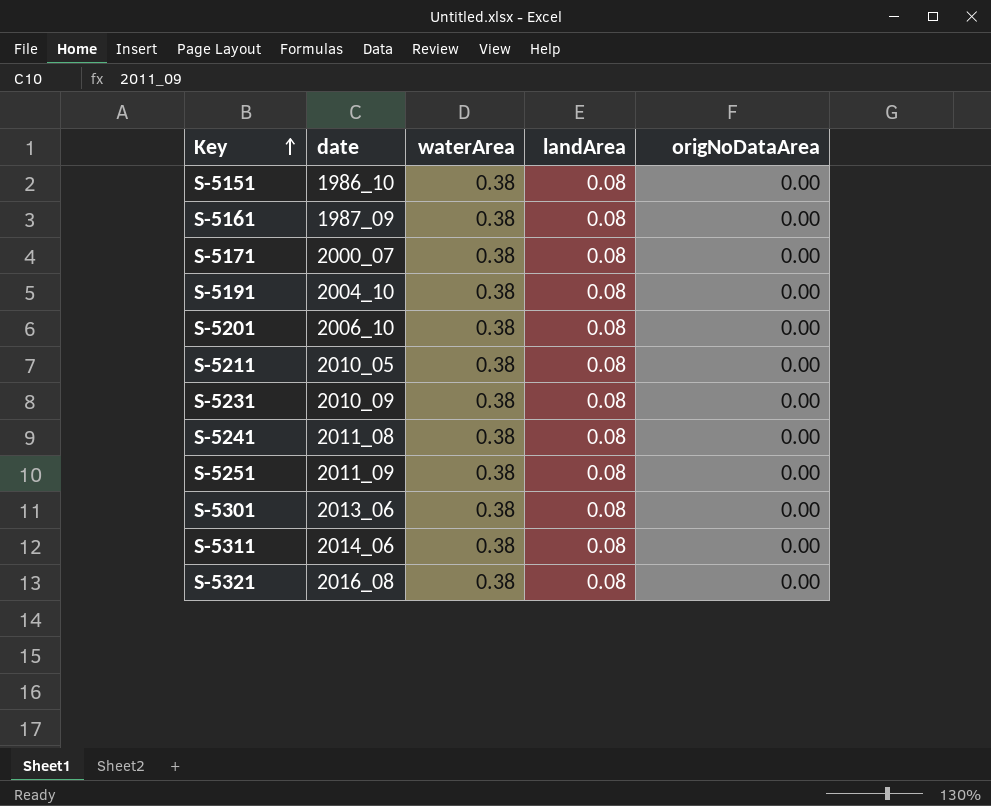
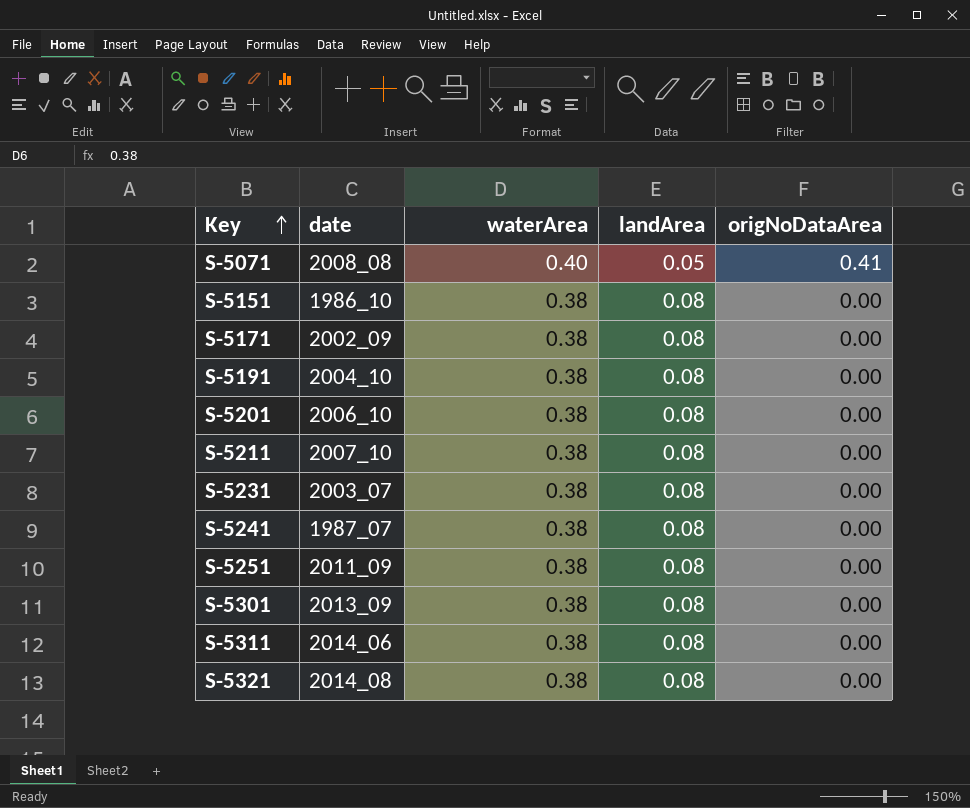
row S-5161: 1987_09 | 0.38 | 0.08 | 0.00 -> none
row S-5071: none -> 2008_08 | 0.40 | 0.05 | 0.41
S-5171 | date: 2000_07 -> 2002_09
S-5211 | date: 2010_05 -> 2007_10
S-5231 | date: 2010_09 -> 2003_07
S-5241 | date: 2011_08 -> 1987_07
S-5301 | date: 2013_06 -> 2013_09
S-5321 | date: 2016_08 -> 2014_08

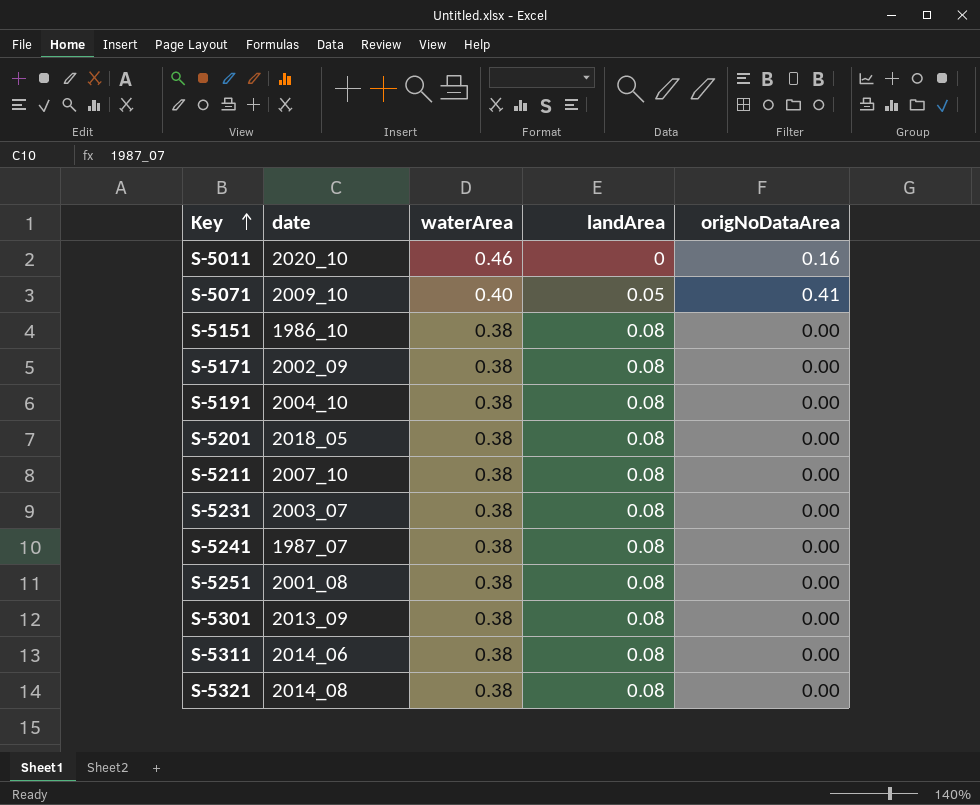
row S-5011: none -> 2020_10 | 0.46 | 0 | 0.16
S-5071 | date: 2008_08 -> 2009_10
S-5201 | date: 2006_10 -> 2018_05
S-5251 | date: 2011_09 -> 2001_08

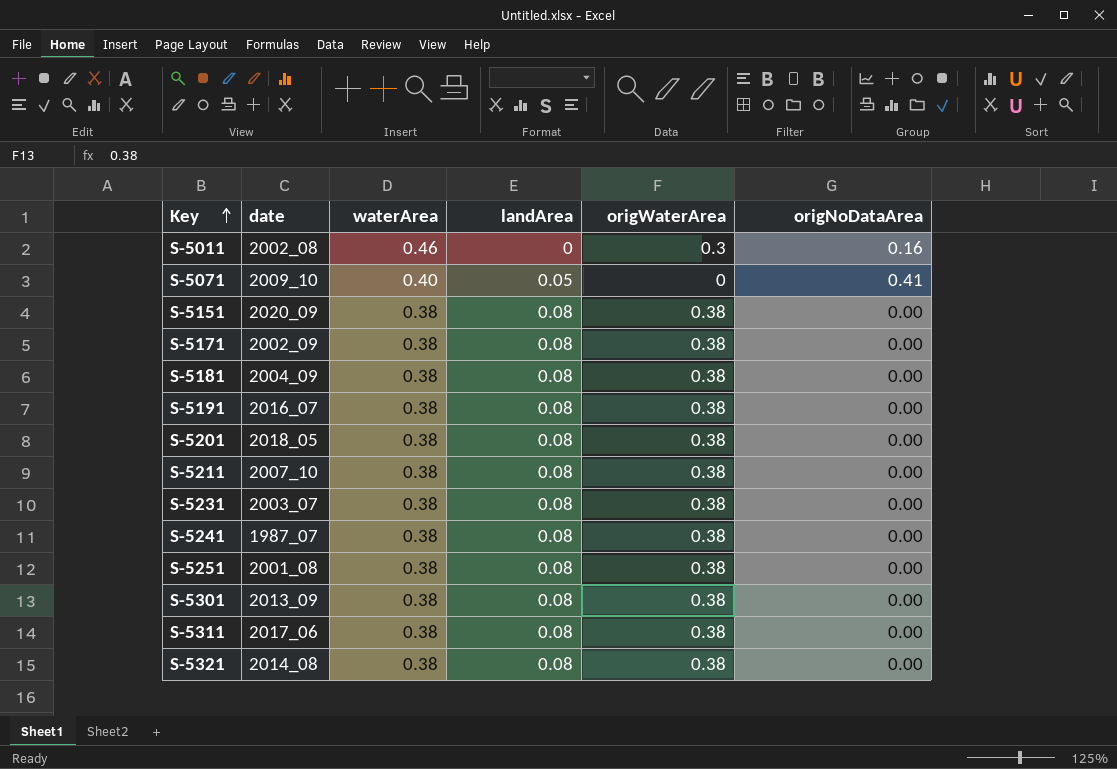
column origWaterArea | position: none -> 5
S-5011 | date: 2020_10 -> 2002_08
S-5151 | date: 1986_10 -> 2020_09
row S-5181: none -> 2004_09 | 0.38 | 0.08 | 0.38 | 0.00
S-5191 | date: 2004_10 -> 2016_07
S-5311 | date: 2014_06 -> 2017_06

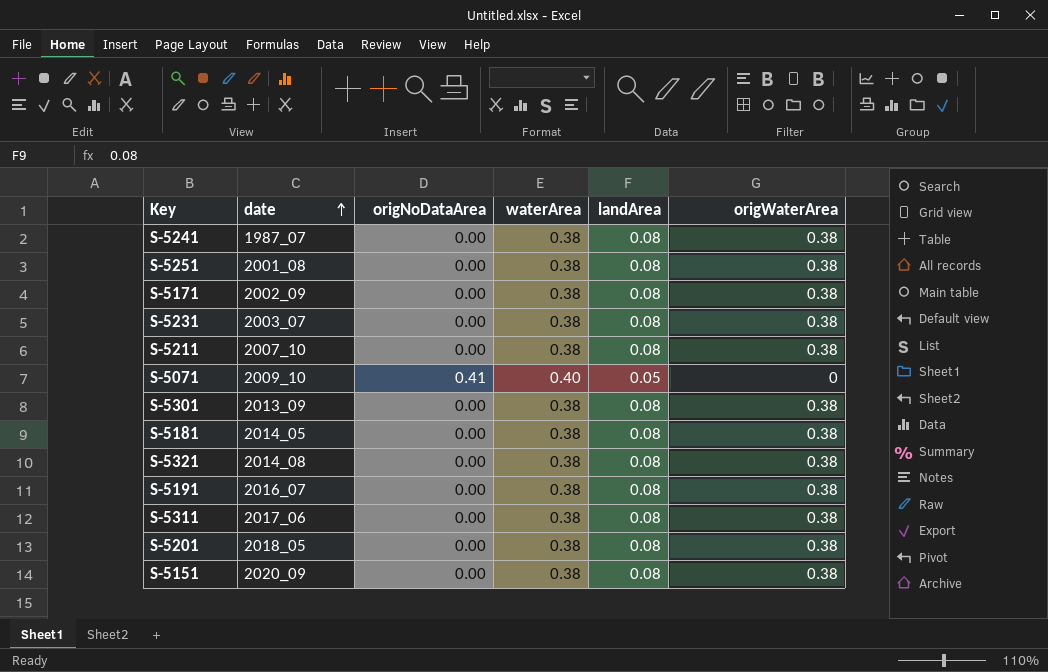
row order: Key ascending -> date ascending
column origNoDataArea | position: 6 -> 3
row S-5011: 2002_08 | 0.46 | 0 | 0.3 | 0.16 -> none
S-5181 | date: 2004_09 -> 2014_05

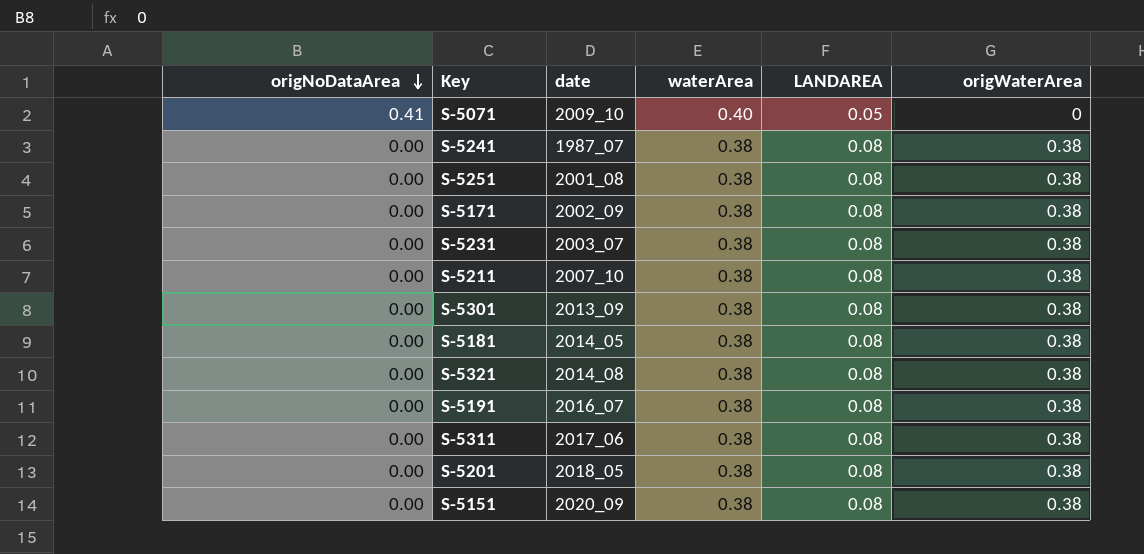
row order: date ascending -> origNoDataArea descending
column origNoDataArea | position: 3 -> 1
column name: landArea -> LANDAREA

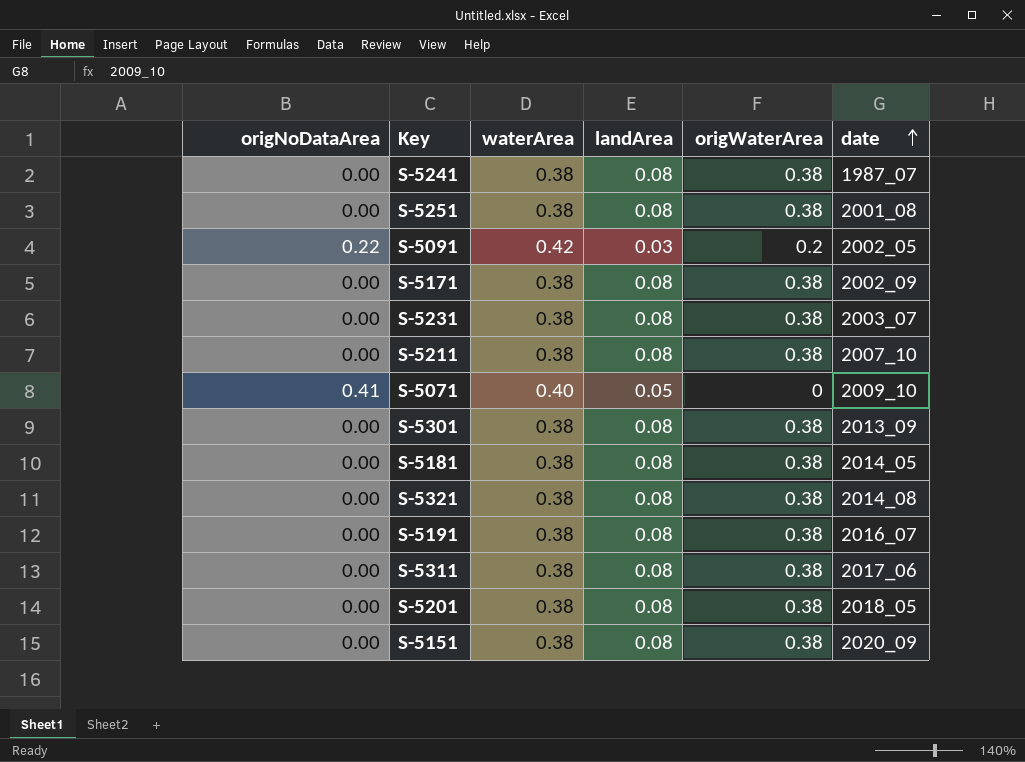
row order: origNoDataArea descending -> date ascending
column name: LANDAREA -> landArea
column date | position: 3 -> 6
row S-5091: none -> 0.22 | 0.42 | 0.03 | 0.2 | 2002_05

